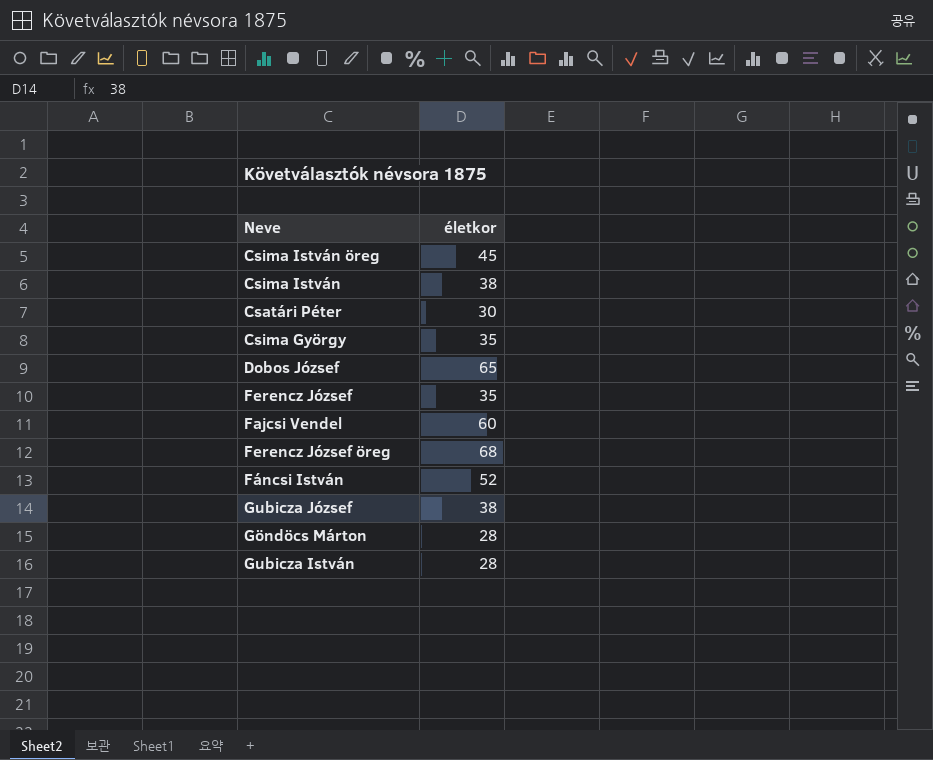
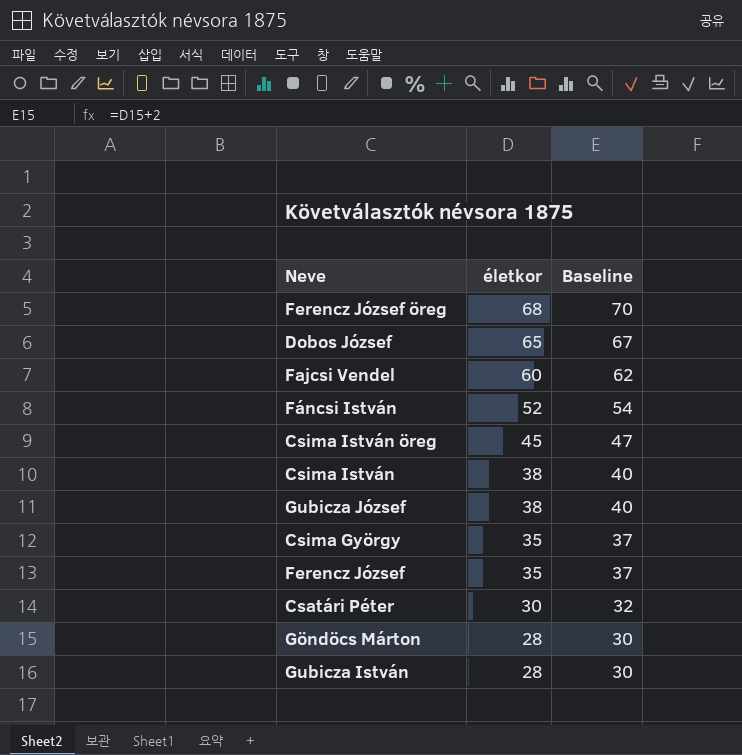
row order: none -> életkor descending
column Baseline | formula: none -> [életkor] + 2

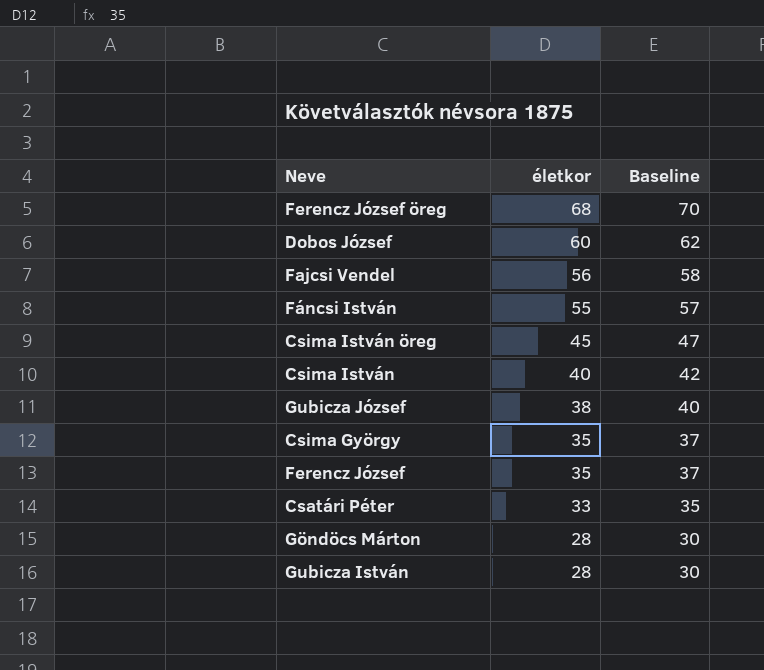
Dobos József | életkor: 65 -> 60
Dobos József | Baseline: 67 -> 62
Fajcsi Vendel | életkor: 60 -> 56
Fajcsi Vendel | Baseline: 62 -> 58
Fáncsi István | életkor: 52 -> 55
Fáncsi István | Baseline: 54 -> 57
Csima István | életkor: 38 -> 40
Csima István | Baseline: 40 -> 42
Csatári Péter | életkor: 30 -> 33
Csatári Péter | Baseline: 32 -> 35

